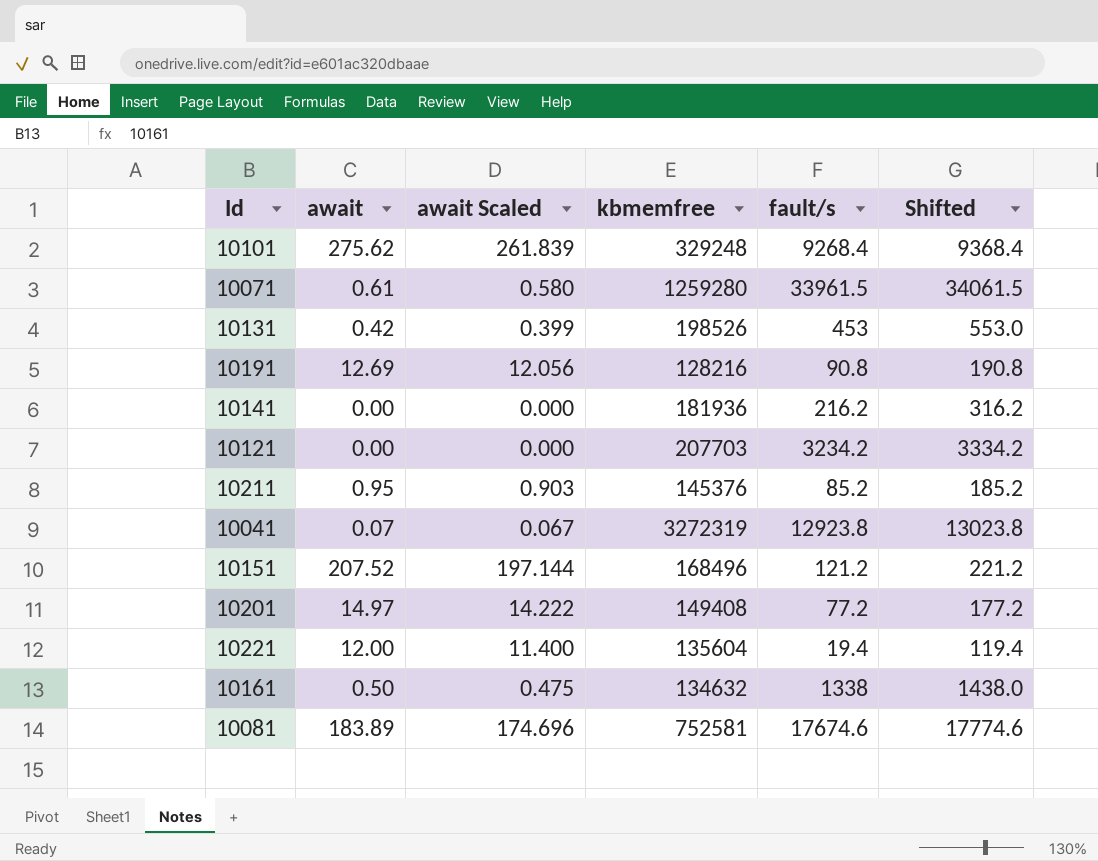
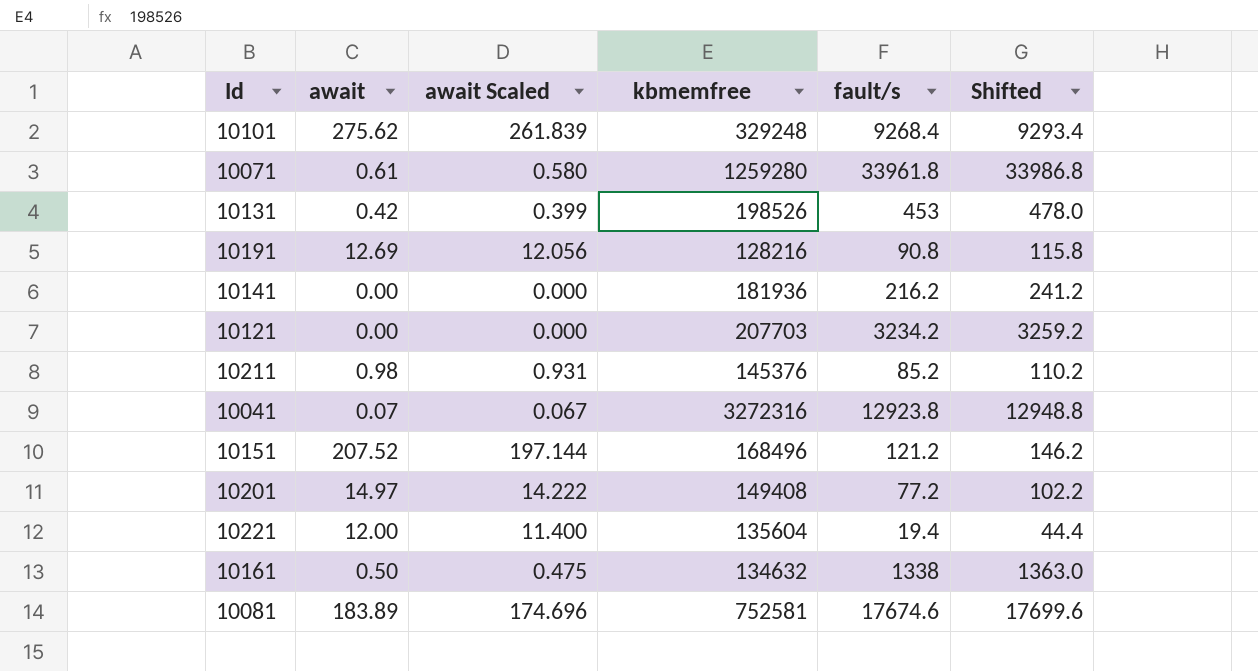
column Shifted | formula: [fault/s] + 100 -> [fault/s] + 25
10071 | fault/s: 33961.5 -> 33961.8
10211 | await: 0.95 -> 0.98
10211 | await Scaled: 0.903 -> 0.931
10041 | kbmemfree: 3272319 -> 3272316

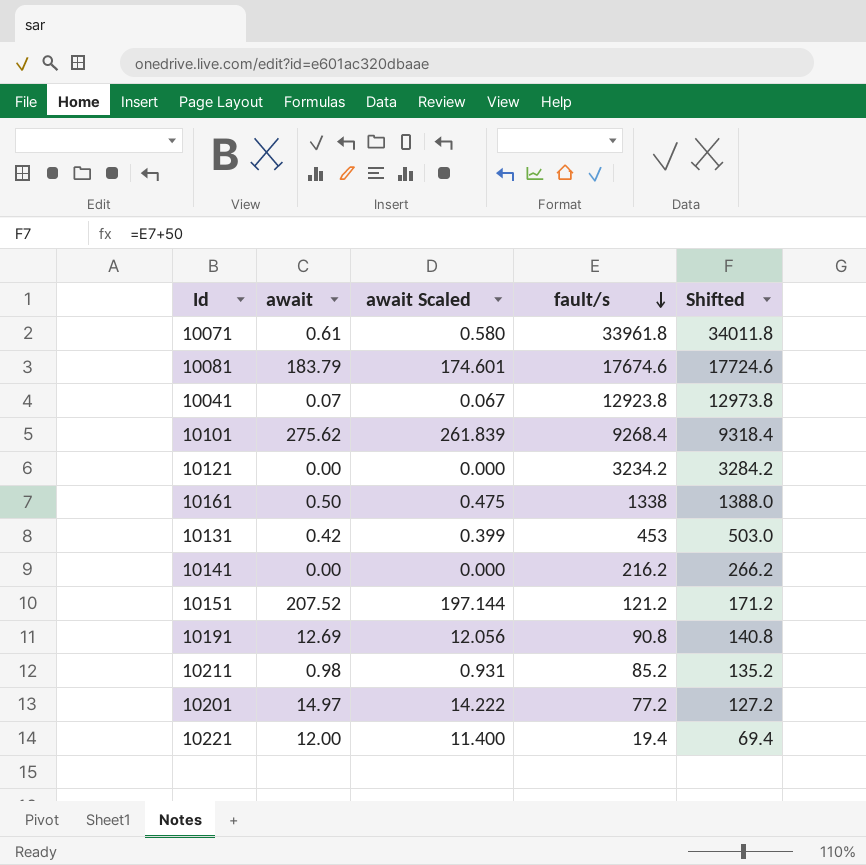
row order: none -> fault/s descending
column kbmemfree | position: 4 -> none
column Shifted | formula: [fault/s] + 25 -> [fault/s] + 50
10081 | await: 183.89 -> 183.79
10081 | await Scaled: 174.696 -> 174.601

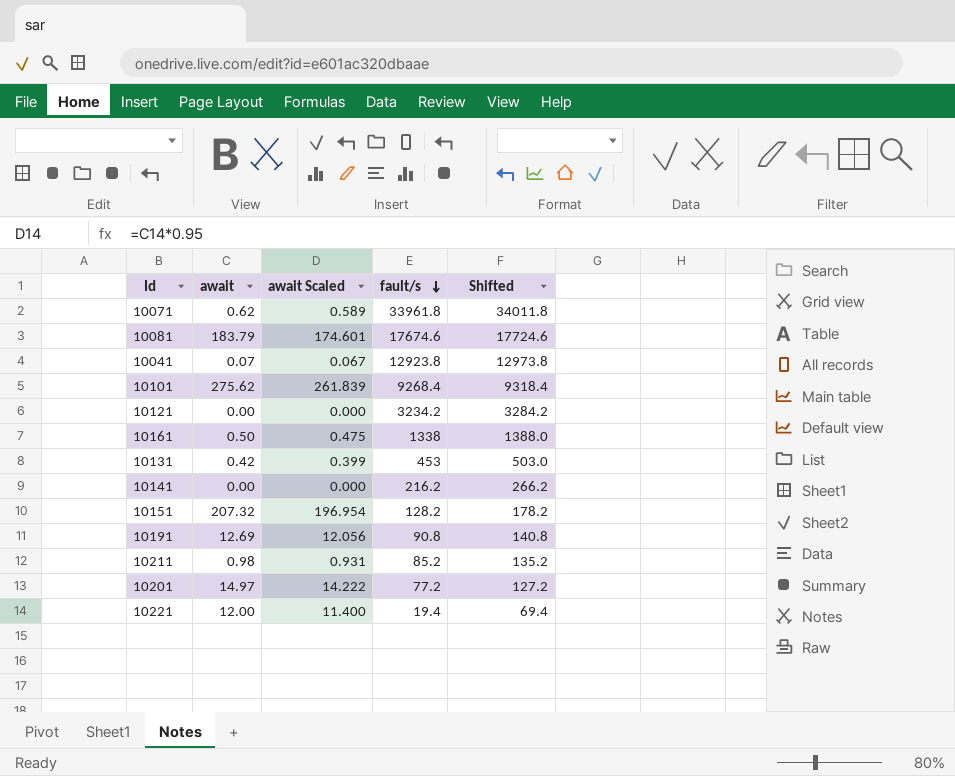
10071 | await: 0.61 -> 0.62
10071 | await Scaled: 0.580 -> 0.589
10151 | await: 207.52 -> 207.32
10151 | await Scaled: 197.144 -> 196.954
10151 | fault/s: 121.2 -> 128.2
10151 | Shifted: 171.2 -> 178.2

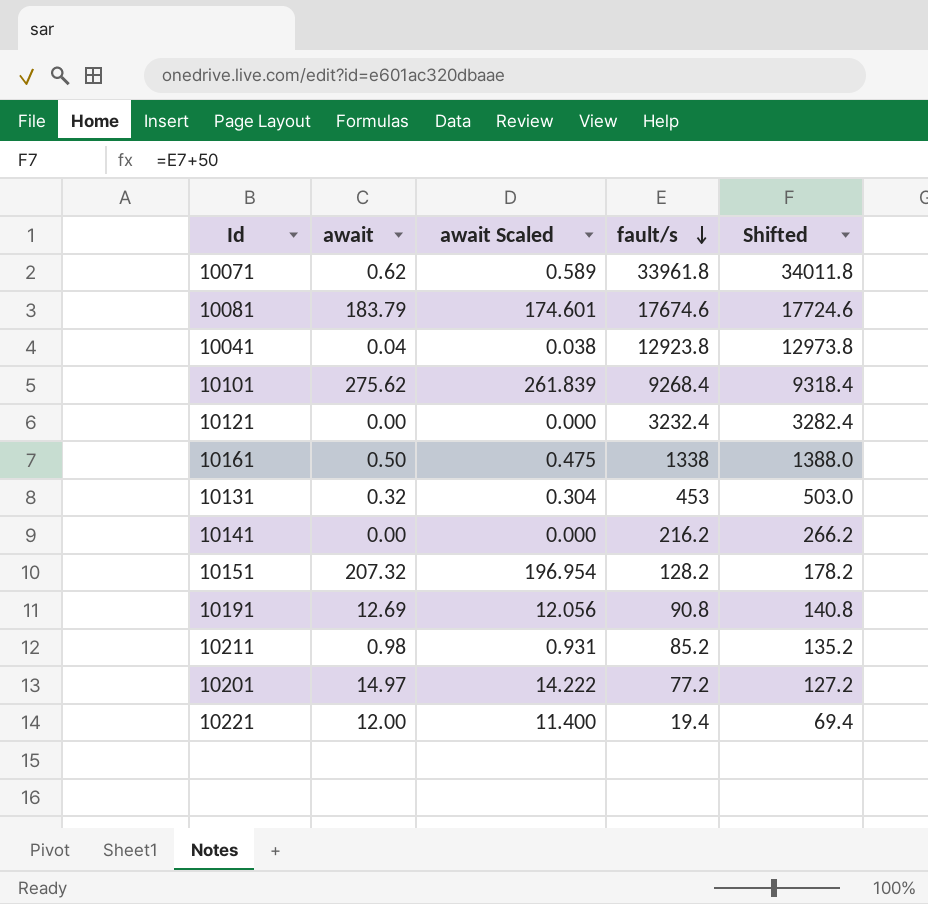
10041 | await: 0.07 -> 0.04
10041 | await Scaled: 0.067 -> 0.038
10121 | fault/s: 3234.2 -> 3232.4
10121 | Shifted: 3284.2 -> 3282.4
10131 | await: 0.42 -> 0.32
10131 | await Scaled: 0.399 -> 0.304

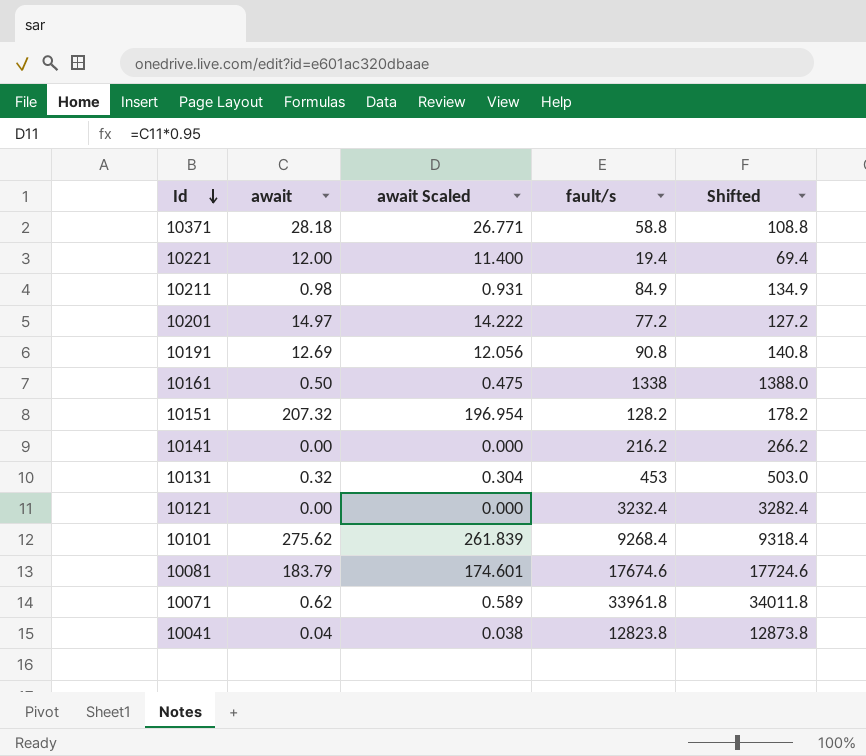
row order: fault/s descending -> Id descending
row 10371: none -> 28.18 | 26.771 | 58.8 | 108.8
10211 | fault/s: 85.2 -> 84.9
10211 | Shifted: 135.2 -> 134.9
10041 | fault/s: 12923.8 -> 12823.8
10041 | Shifted: 12973.8 -> 12873.8

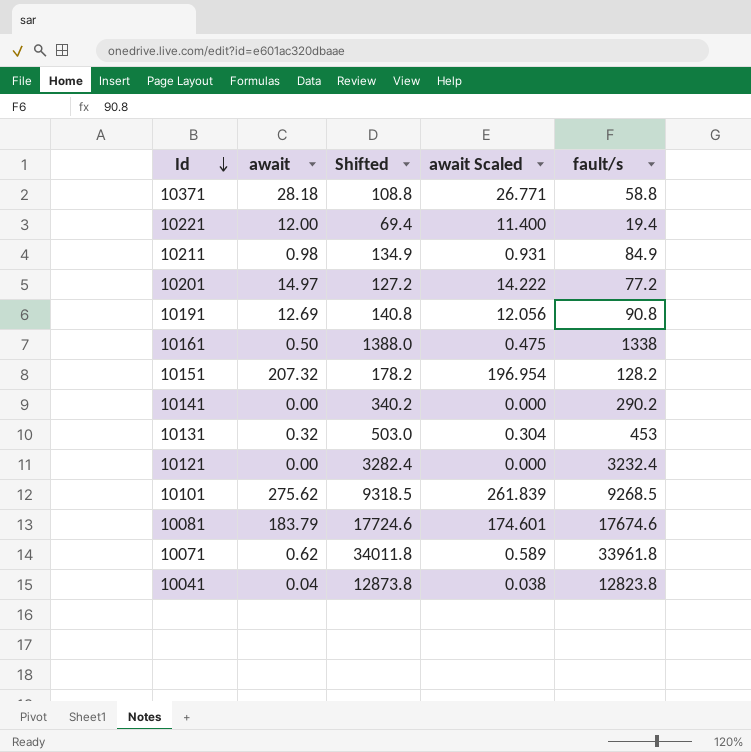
column Shifted | position: 5 -> 3
10141 | Shifted: 266.2 -> 340.2
10141 | fault/s: 216.2 -> 290.2
10101 | Shifted: 9318.4 -> 9318.5
10101 | fault/s: 9268.4 -> 9268.5

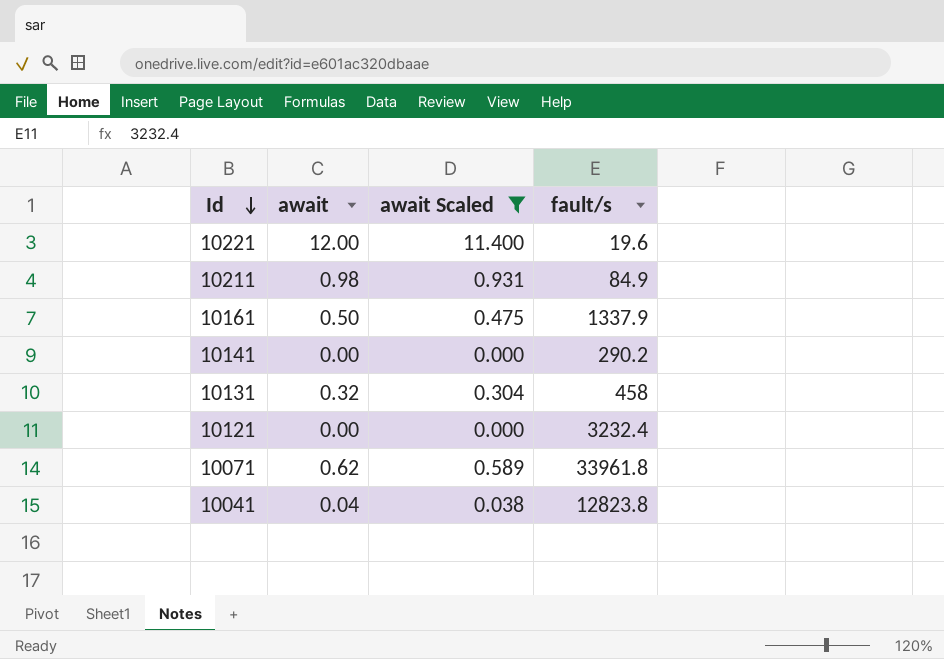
filter: none -> await Scaled <= 11.400
column Shifted | formula: [fault/s] + 50 -> none
10221 | fault/s: 19.4 -> 19.6
10161 | fault/s: 1338 -> 1337.9
10131 | fault/s: 453 -> 458

